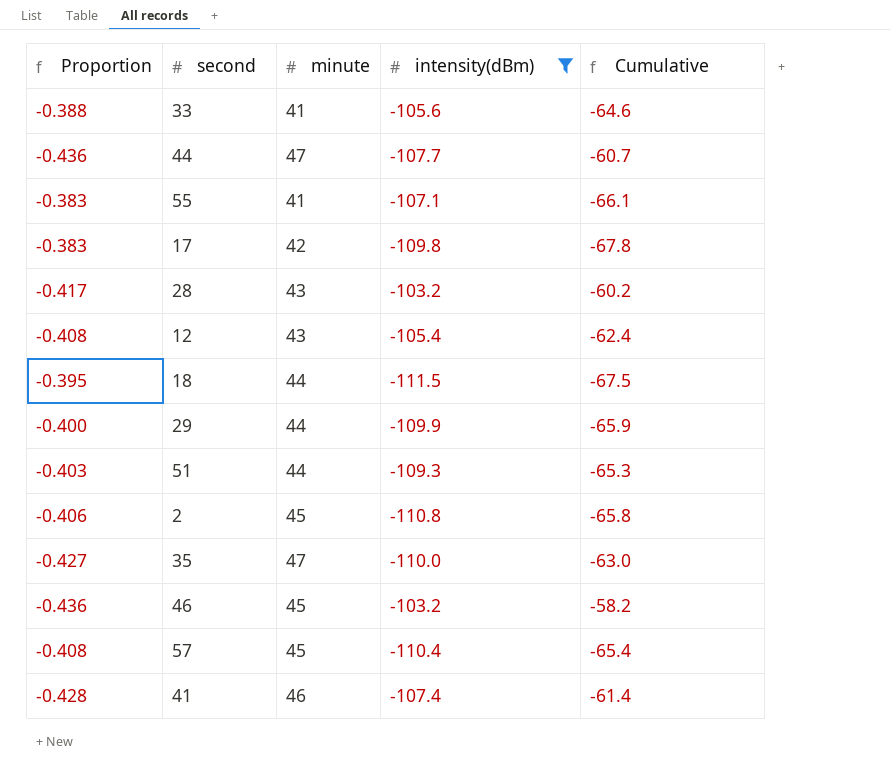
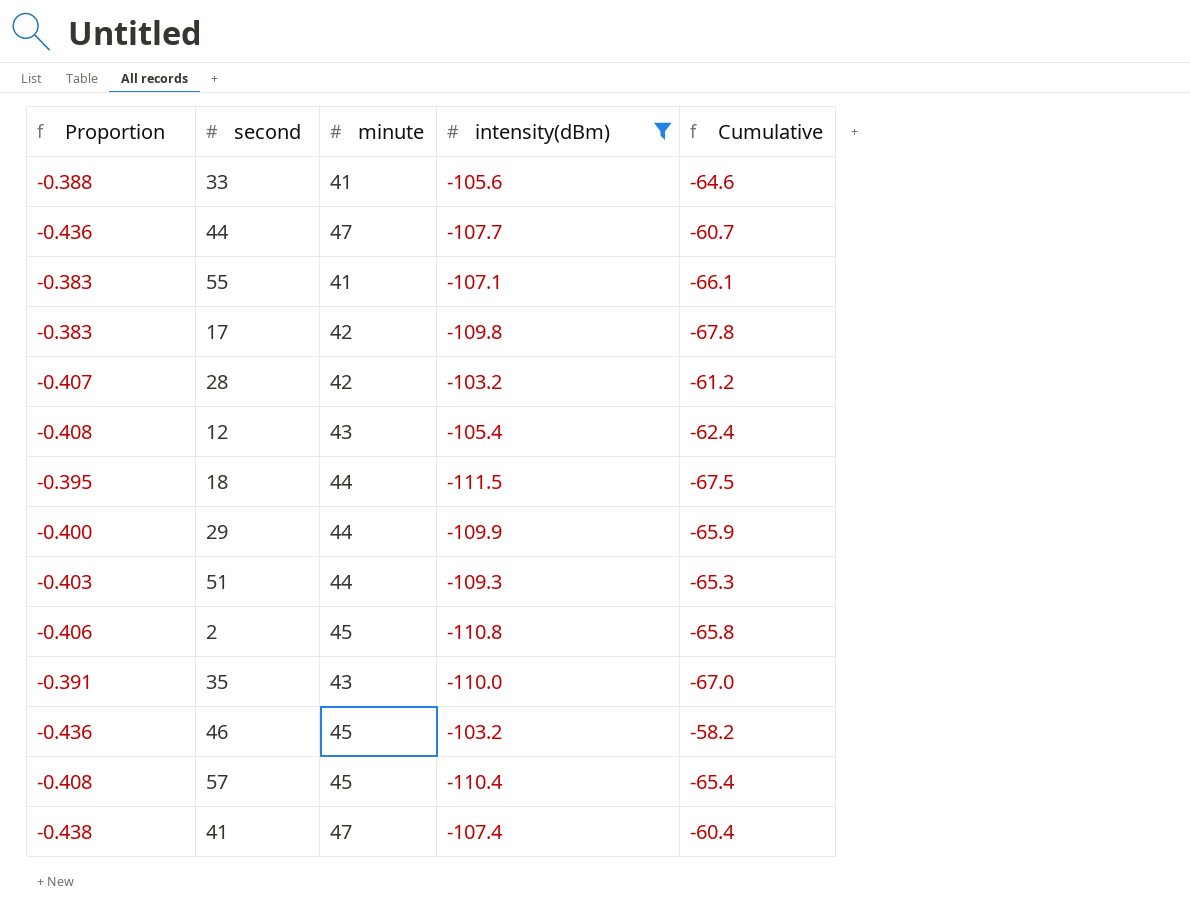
28 | Proportion: -0.417 -> -0.407
28 | minute: 43 -> 42
28 | Cumulative: -60.2 -> -61.2
35 | Proportion: -0.427 -> -0.391
35 | minute: 47 -> 43
35 | Cumulative: -63.0 -> -67.0
41 | Proportion: -0.428 -> -0.438
41 | minute: 46 -> 47
41 | Cumulative: -61.4 -> -60.4

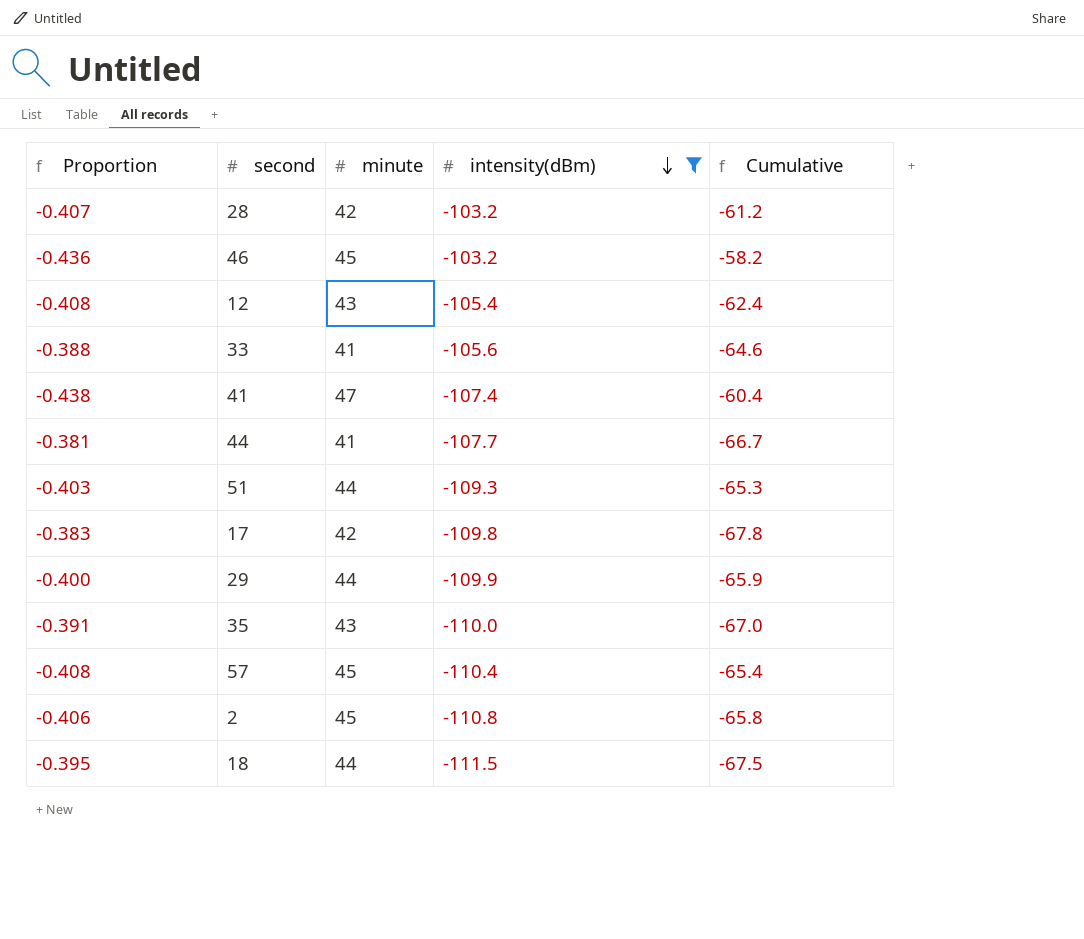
row order: none -> intensity(dBm) descending
row 55: -0.383 | 41 | -107.1 | -66.1 -> none
44 | Proportion: -0.436 -> -0.381
44 | minute: 47 -> 41
44 | Cumulative: -60.7 -> -66.7

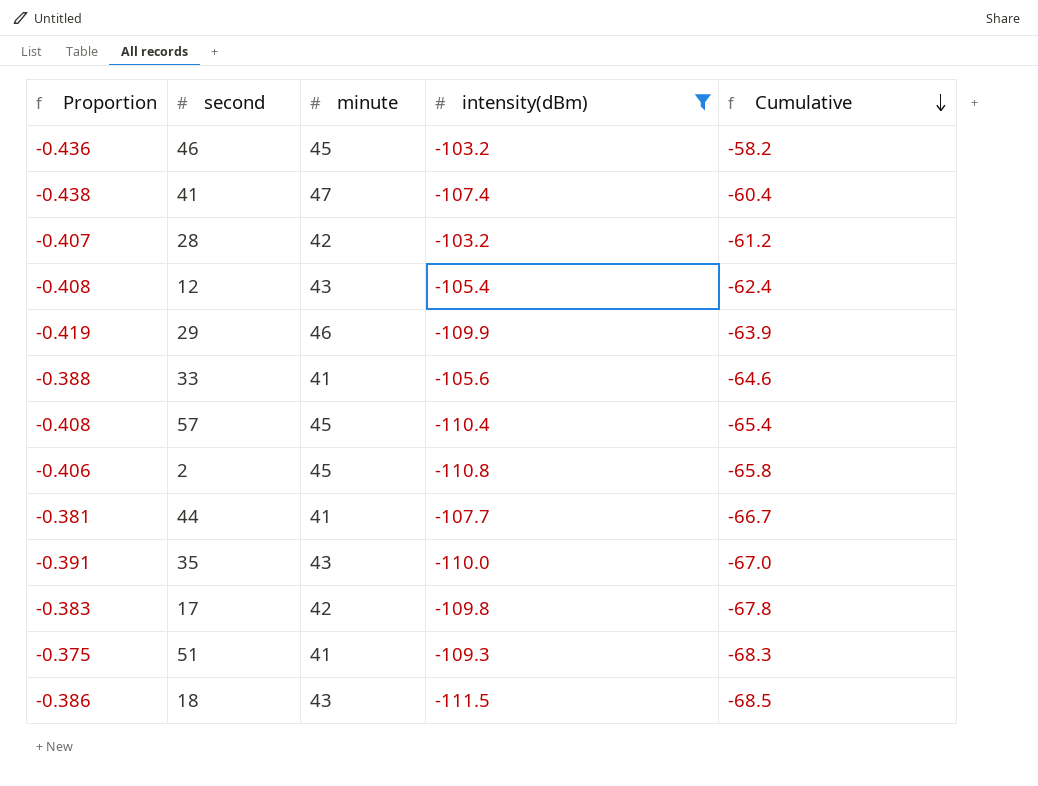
row order: intensity(dBm) descending -> Cumulative descending
29 | Proportion: -0.400 -> -0.419
29 | minute: 44 -> 46
29 | Cumulative: -65.9 -> -63.9
51 | Proportion: -0.403 -> -0.375
51 | minute: 44 -> 41
51 | Cumulative: -65.3 -> -68.3
18 | Proportion: -0.395 -> -0.386
18 | minute: 44 -> 43
18 | Cumulative: -67.5 -> -68.5

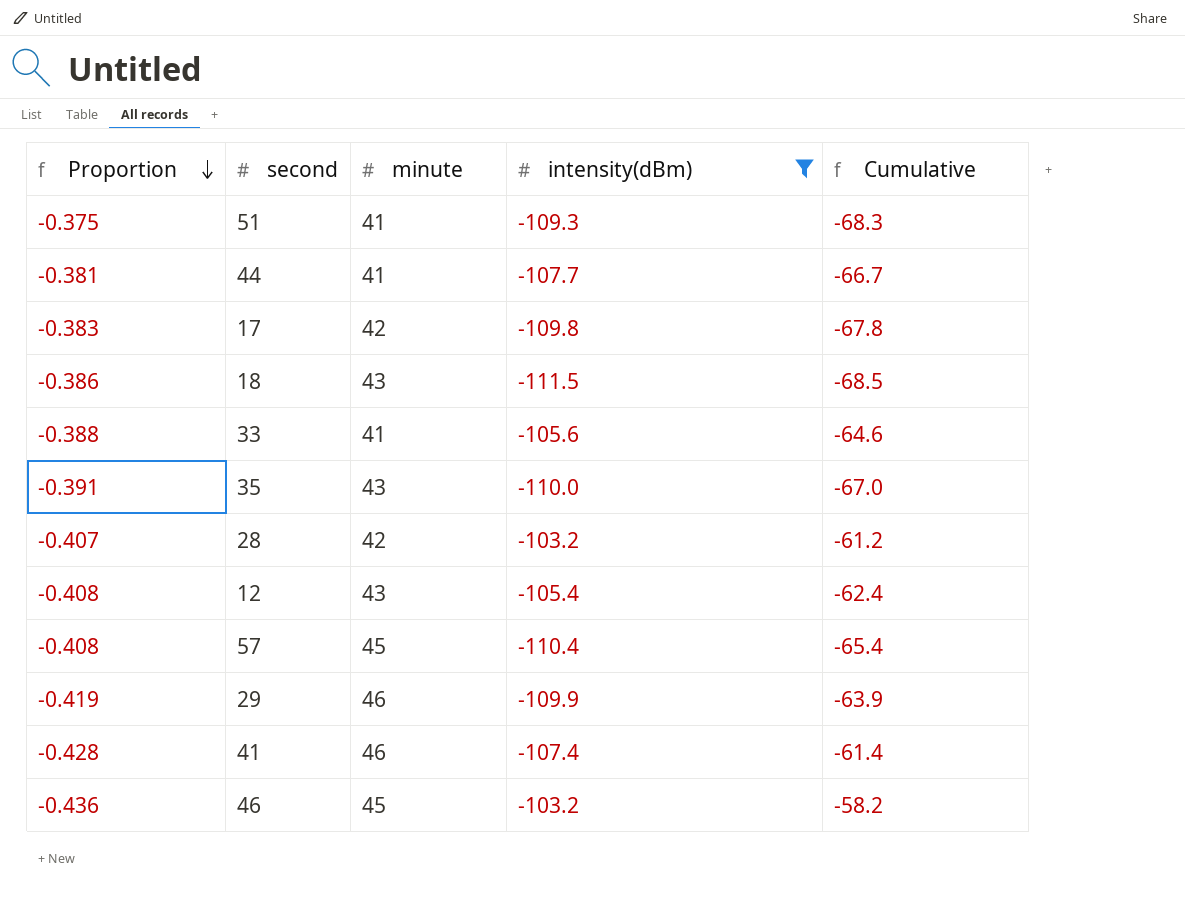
row order: Cumulative descending -> Proportion descending
row 2: -0.406 | 45 | -110.8 | -65.8 -> none
41 | Proportion: -0.438 -> -0.428
41 | minute: 47 -> 46
41 | Cumulative: -60.4 -> -61.4

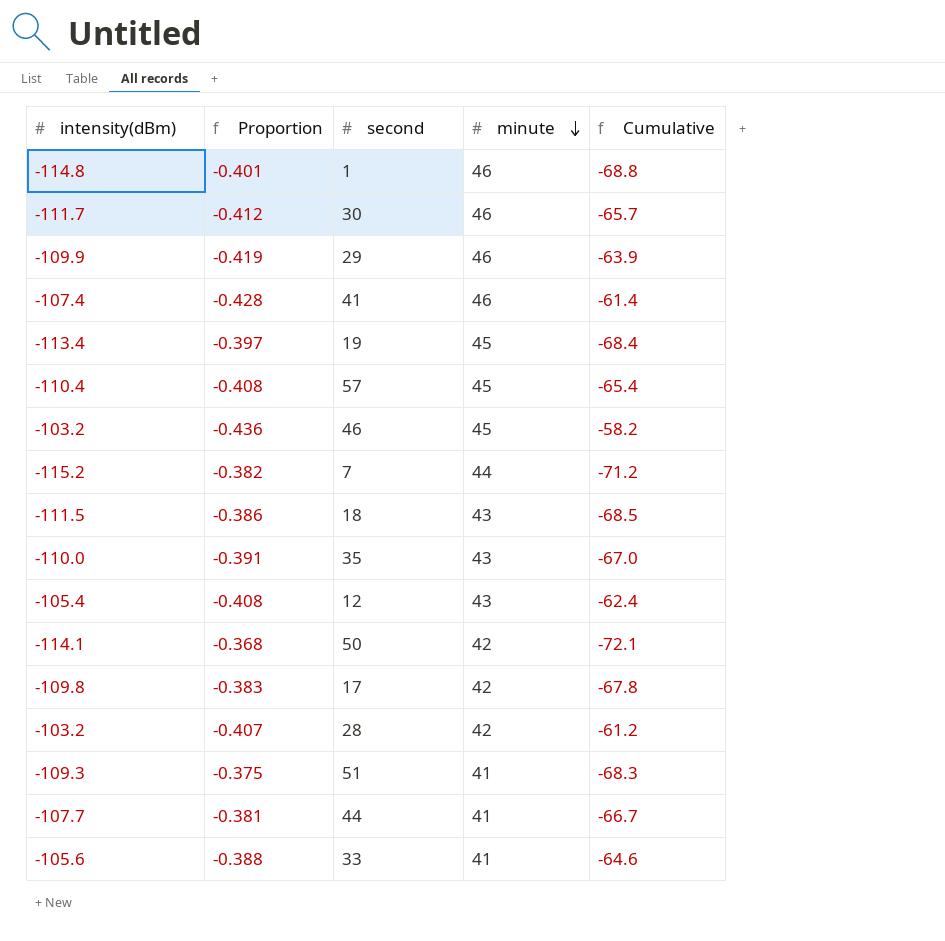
filter: intensity(dBm) >= -111.5 -> none
row order: Proportion descending -> minute descending
column intensity(dBm) | position: 4 -> 1

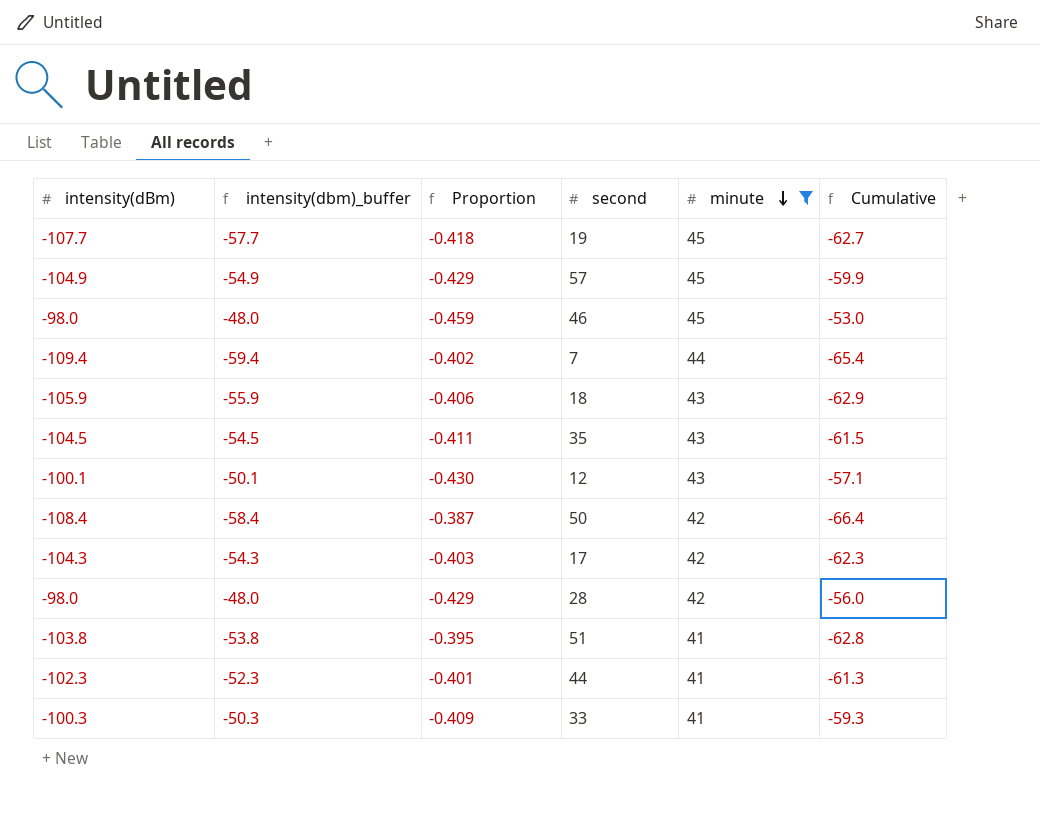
filter: none -> minute != 46
column intensity(dbm)_buffer | formula: none -> [intensity(dBm)] + 50
19 | intensity(dBm): -113.4 -> -107.7
19 | Proportion: -0.397 -> -0.418
19 | Cumulative: -68.4 -> -62.7
57 | intensity(dBm): -110.4 -> -104.9
57 | Proportion: -0.408 -> -0.429
57 | Cumulative: -65.4 -> -59.9
46 | intensity(dBm): -103.2 -> -98.0
46 | Proportion: -0.436 -> -0.459
46 | Cumulative: -58.2 -> -53.0
7 | intensity(dBm): -115.2 -> -109.4
7 | Proportion: -0.382 -> -0.402
7 | Cumulative: -71.2 -> -65.4
18 | intensity(dBm): -111.5 -> -105.9
18 | Proportion: -0.386 -> -0.406
18 | Cumulative: -68.5 -> -62.9
35 | intensity(dBm): -110.0 -> -104.5
35 | Proportion: -0.391 -> -0.411
35 | Cumulative: -67.0 -> -61.5
12 | intensity(dBm): -105.4 -> -100.1
12 | Proportion: -0.408 -> -0.430
12 | Cumulative: -62.4 -> -57.1
50 | intensity(dBm): -114.1 -> -108.4
50 | Proportion: -0.368 -> -0.387
50 | Cumulative: -72.1 -> -66.4
17 | intensity(dBm): -109.8 -> -104.3
17 | Proportion: -0.383 -> -0.403
17 | Cumulative: -67.8 -> -62.3
28 | intensity(dBm): -103.2 -> -98.0
28 | Proportion: -0.407 -> -0.429
28 | Cumulative: -61.2 -> -56.0
51 | intensity(dBm): -109.3 -> -103.8
51 | Proportion: -0.375 -> -0.395
51 | Cumulative: -68.3 -> -62.8
44 | intensity(dBm): -107.7 -> -102.3
44 | Proportion: -0.381 -> -0.401
44 | Cumulative: -66.7 -> -61.3
33 | intensity(dBm): -105.6 -> -100.3
33 | Proportion: -0.388 -> -0.409
33 | Cumulative: -64.6 -> -59.3

